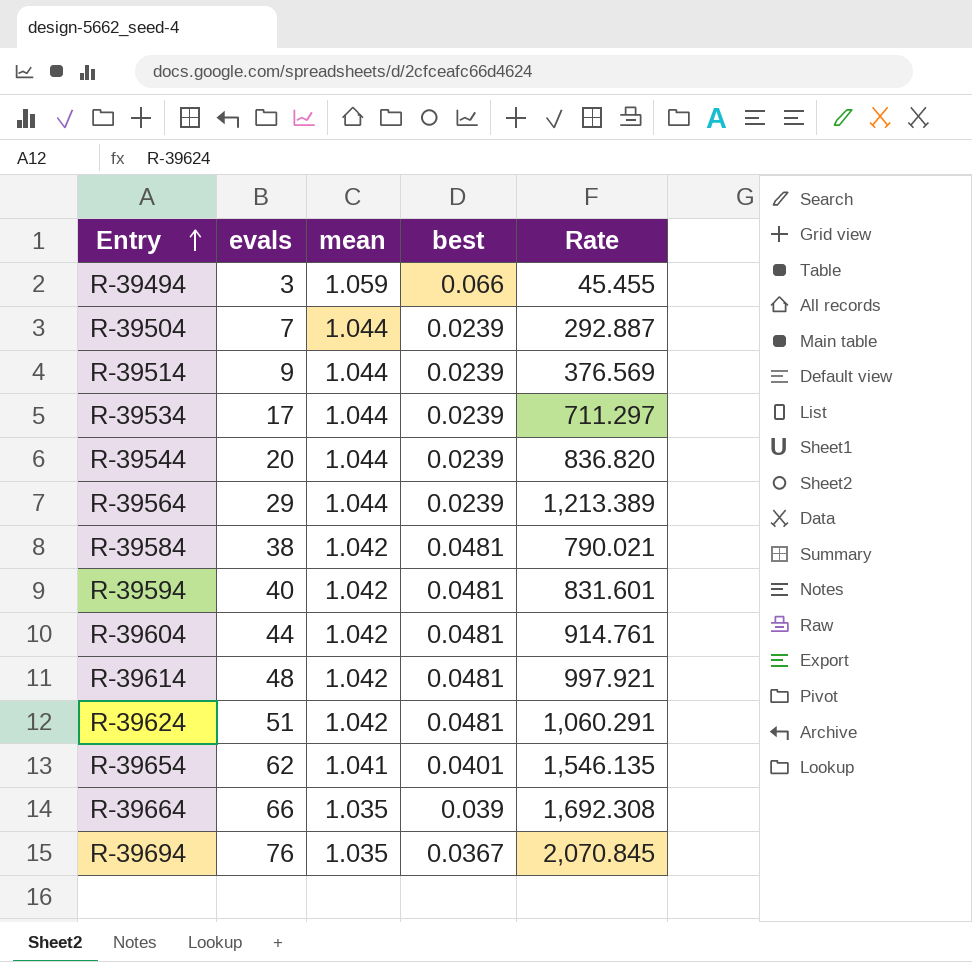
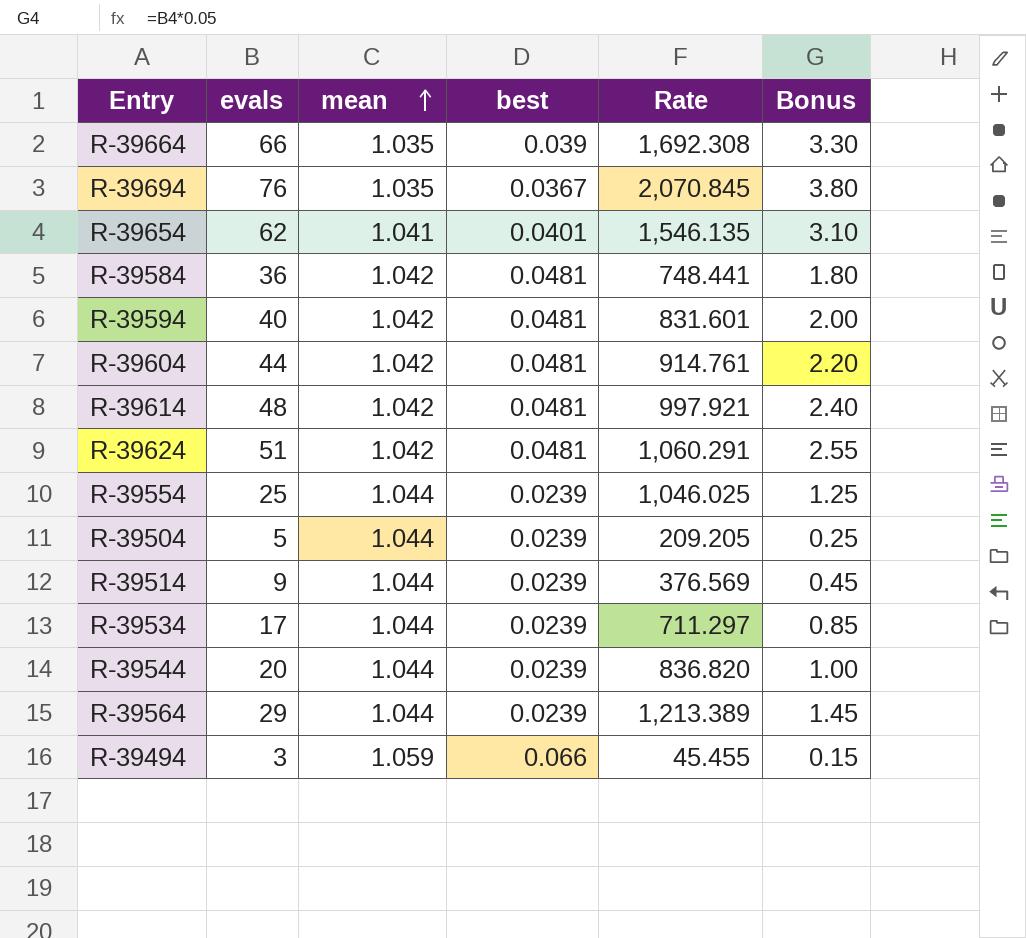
row order: Entry ascending -> mean ascending
column Bonus | formula: none -> [evals] * 0.05
R-39584 | evals: 38 -> 36
R-39584 | Rate: 790.021 -> 748.441
row R-39554: none -> 25 | 1.044 | 0.0239 | 1,046.025 | 1.25
R-39504 | evals: 7 -> 5
R-39504 | Rate: 292.887 -> 209.205

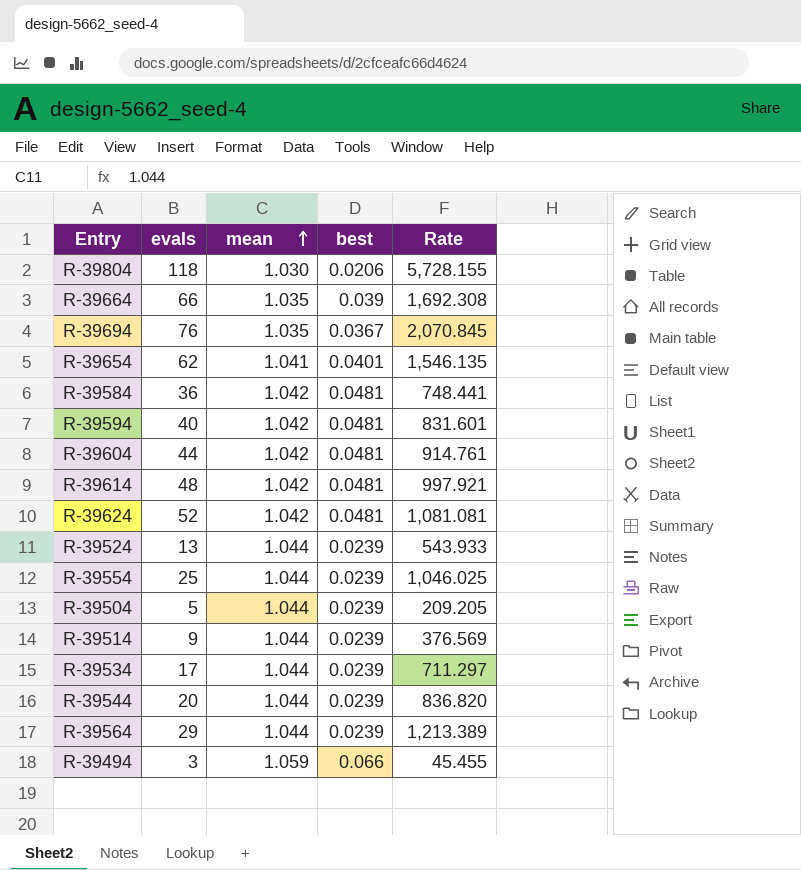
column Bonus | formula: [evals] * 0.05 -> none
row R-39804: none -> 118 | 1.030 | 0.0206 | 5,728.155
R-39624 | evals: 51 -> 52
R-39624 | Rate: 1,060.291 -> 1,081.081
row R-39524: none -> 13 | 1.044 | 0.0239 | 543.933

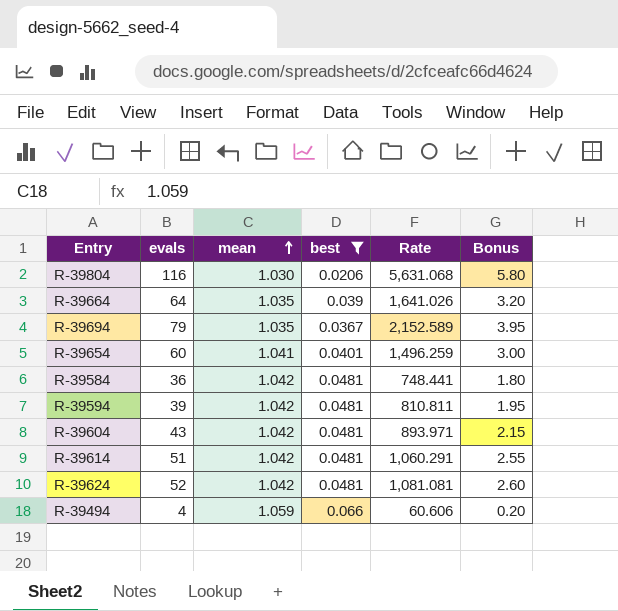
filter: none -> best != 0.0239
column Bonus | formula: none -> [evals] * 0.05
R-39804 | evals: 118 -> 116
R-39804 | Rate: 5,728.155 -> 5,631.068
R-39664 | evals: 66 -> 64
R-39664 | Rate: 1,692.308 -> 1,641.026
R-39694 | evals: 76 -> 79
R-39694 | Rate: 2,070.845 -> 2,152.589
R-39654 | evals: 62 -> 60
R-39654 | Rate: 1,546.135 -> 1,496.259
R-39594 | evals: 40 -> 39
R-39594 | Rate: 831.601 -> 810.811
R-39604 | evals: 44 -> 43
R-39604 | Rate: 914.761 -> 893.971
R-39614 | evals: 48 -> 51
R-39614 | Rate: 997.921 -> 1,060.291
R-39494 | evals: 3 -> 4
R-39494 | Rate: 45.455 -> 60.606

